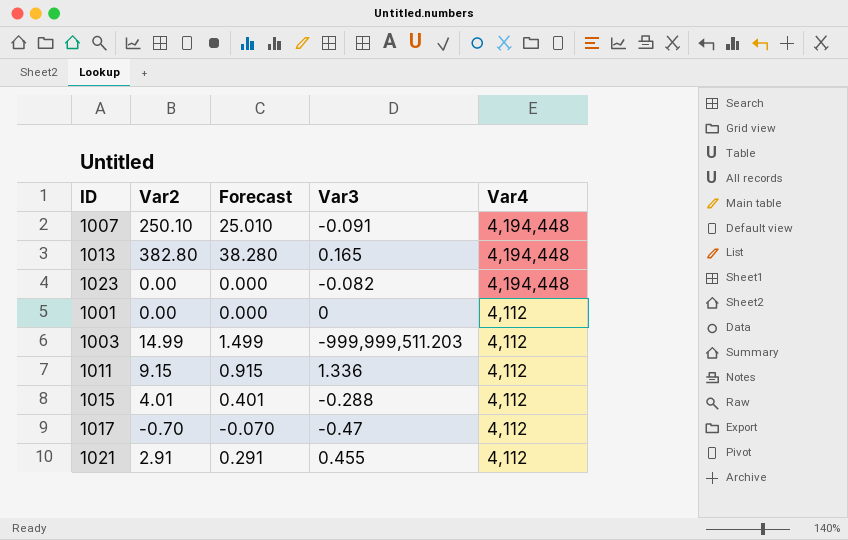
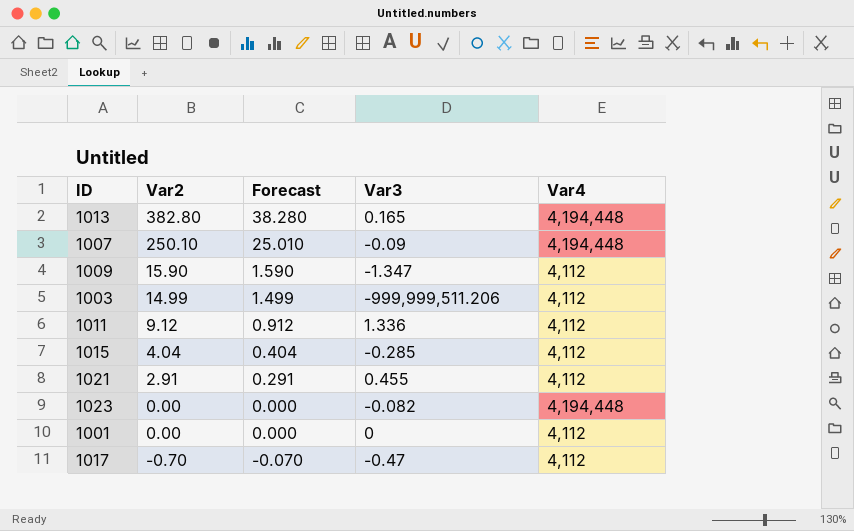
row order: Var4 descending -> Var2 descending
1007 | Var3: -0.091 -> -0.09
row 1009: none -> 15.90 | 1.590 | -1.347 | 4,112
1003 | Var3: -999,999,511.203 -> -999,999,511.206
1011 | Var2: 9.15 -> 9.12
1011 | Forecast: 0.915 -> 0.912
1015 | Var2: 4.01 -> 4.04
1015 | Forecast: 0.401 -> 0.404
1015 | Var3: -0.288 -> -0.285

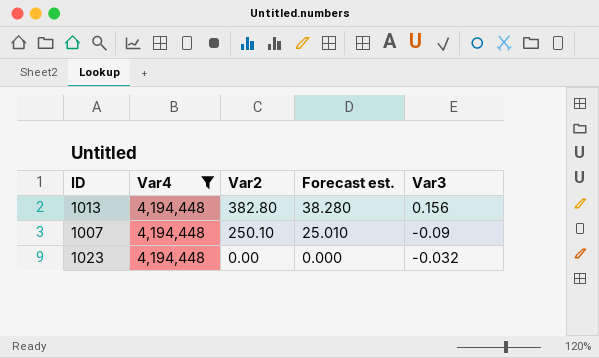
filter: none -> Var4 = 4,194,448
column Var4 | position: 5 -> 2
column name: Forecast -> Forecast est.
1013 | Var3: 0.165 -> 0.156
1023 | Var3: -0.082 -> -0.032

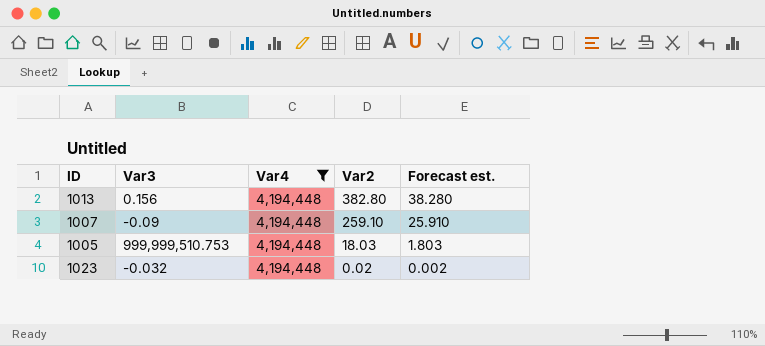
column Var3 | position: 5 -> 2
1007 | Var2: 250.10 -> 259.10
1007 | Forecast est.: 25.010 -> 25.910
row 1005: none -> 999,999,510.753 | 4,194,448 | 18.03 | 1.803
1023 | Var2: 0.00 -> 0.02
1023 | Forecast est.: 0.000 -> 0.002

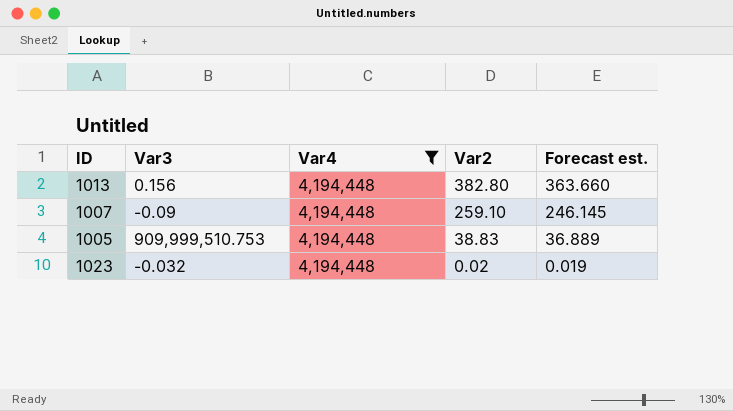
column Forecast est. | formula: [Var2] * 0.1 -> [Var2] * 0.95
1005 | Var3: 999,999,510.753 -> 909,999,510.753
1005 | Var2: 18.03 -> 38.83

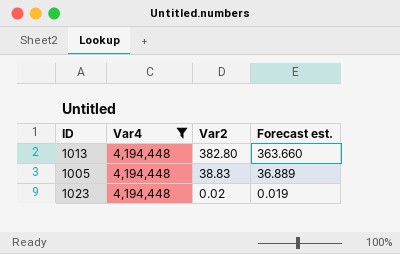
column Var3 | position: 2 -> none
row 1007: -0.09 | 4,194,448 | 259.10 | 246.145 -> none

